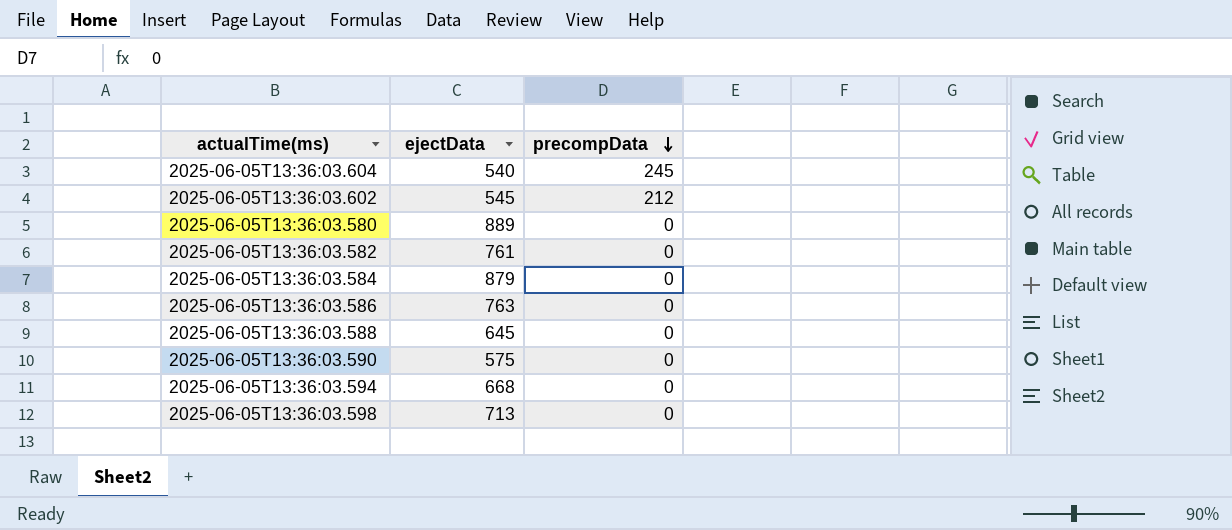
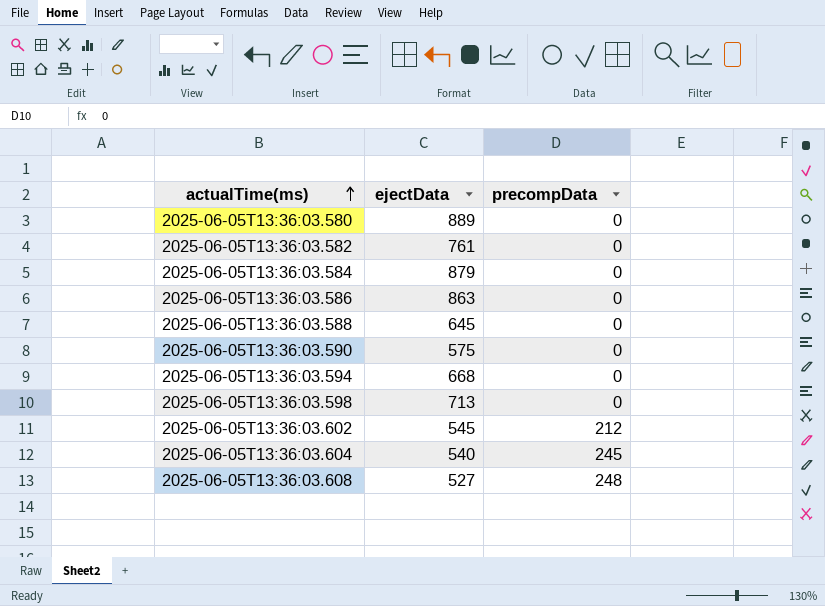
row order: precompData descending -> actualTime(ms) ascending
2025-06-05T13:36:03.586 | ejectData: 763 -> 863
row 2025-06-05T13:36:03.608: none -> 527 | 248

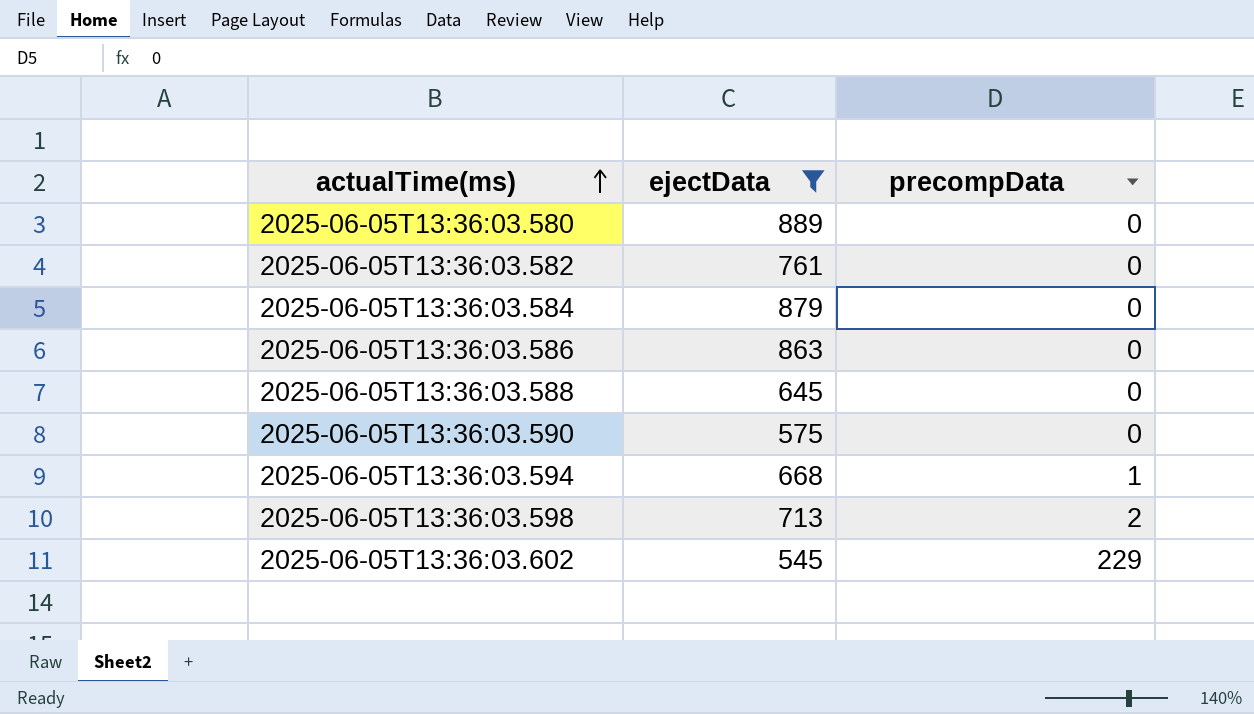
filter: none -> ejectData >= 545
2025-06-05T13:36:03.594 | precompData: 0 -> 1
2025-06-05T13:36:03.598 | precompData: 0 -> 2
2025-06-05T13:36:03.602 | precompData: 212 -> 229

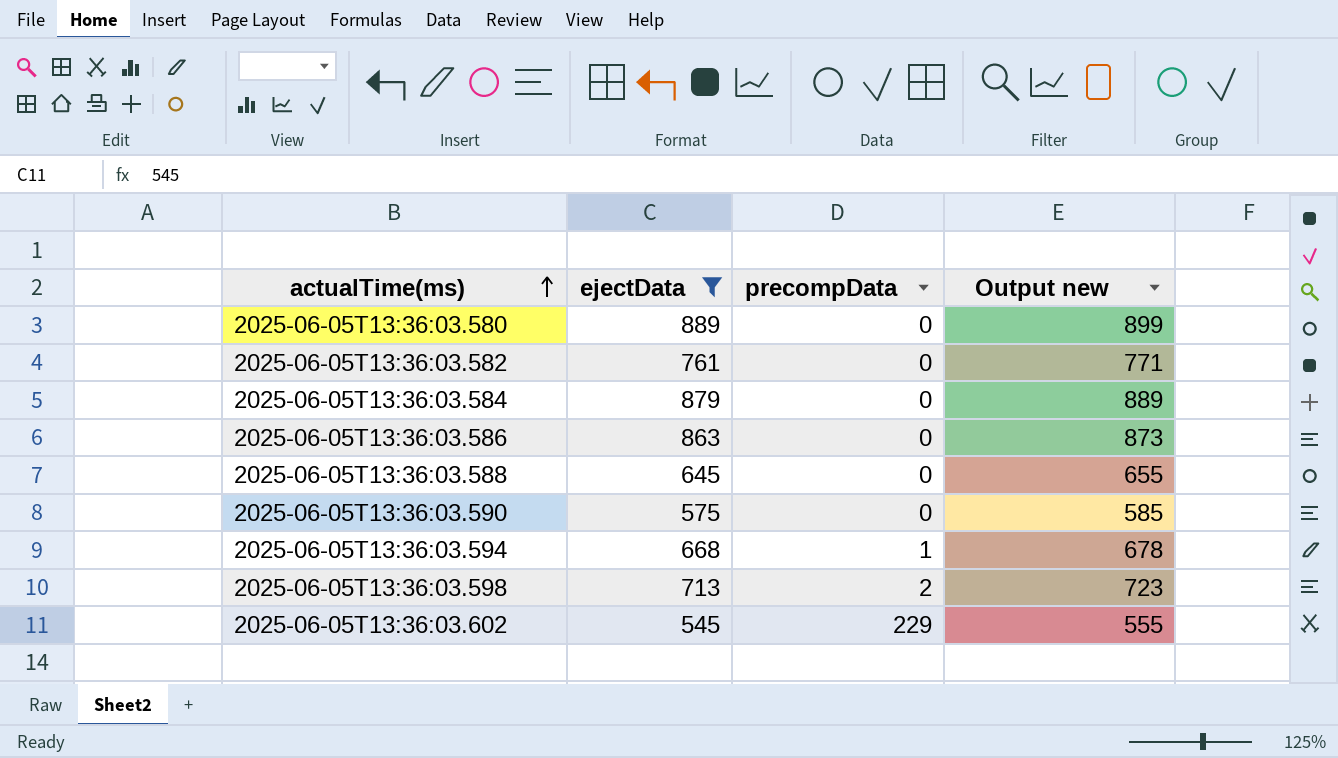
column Output new | formula: none -> [ejectData] + 10

